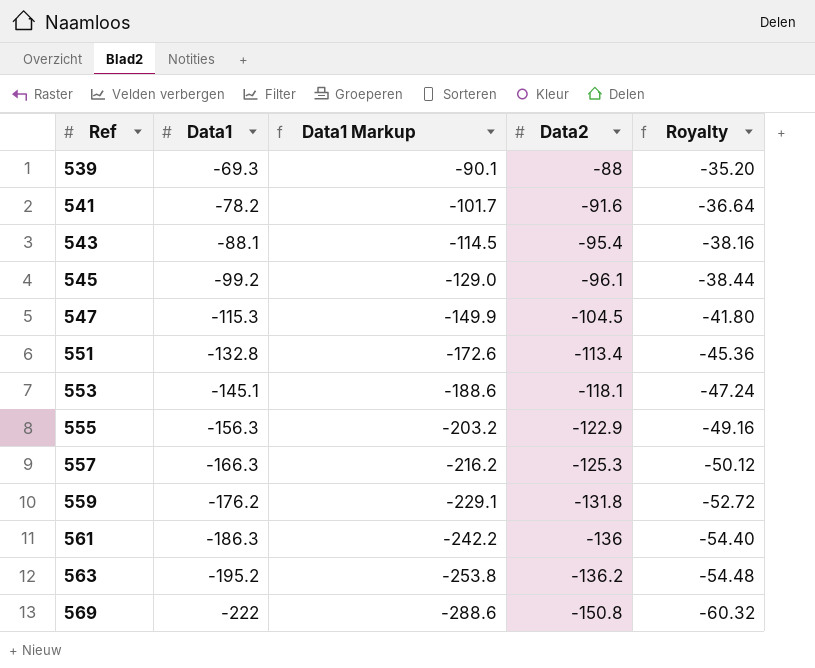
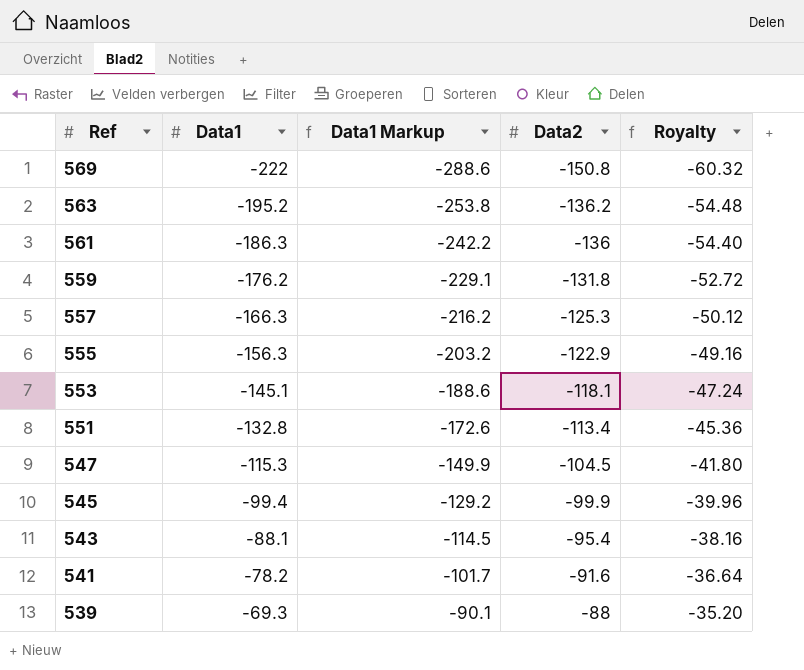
row order: Ref ascending -> Ref descending
545 | Data1: -99.2 -> -99.4
545 | Data1 Markup: -129.0 -> -129.2
545 | Data2: -96.1 -> -99.9
545 | Royalty: -38.44 -> -39.96

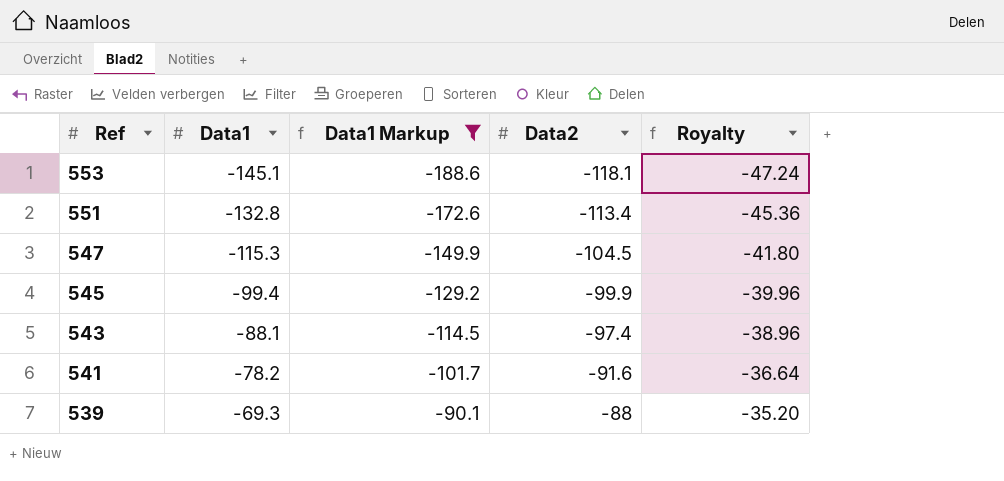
filter: none -> Data1 Markup >= -188.6
543 | Data2: -95.4 -> -97.4
543 | Royalty: -38.16 -> -38.96

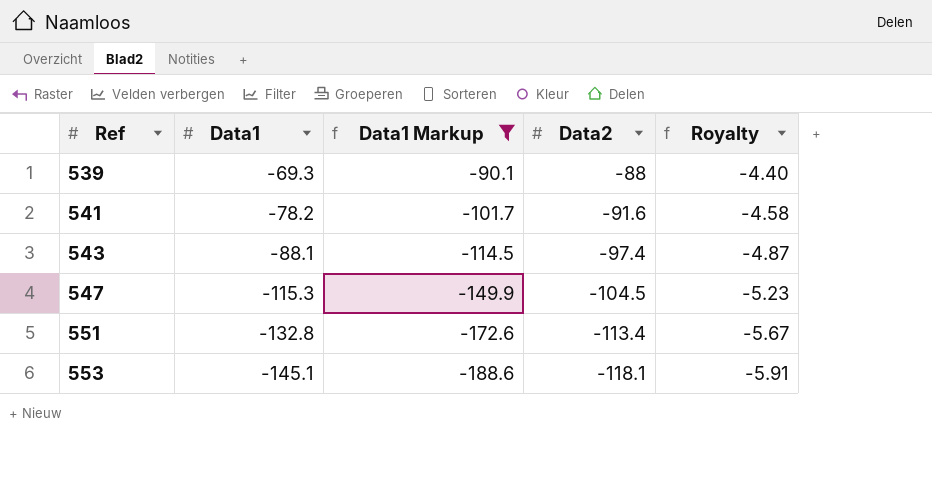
row order: Ref descending -> Ref ascending
column Royalty | formula: [Data2] * 0.4 -> [Data2] * 0.05
row 545: -99.4 | -129.2 | -99.9 | -39.96 -> none

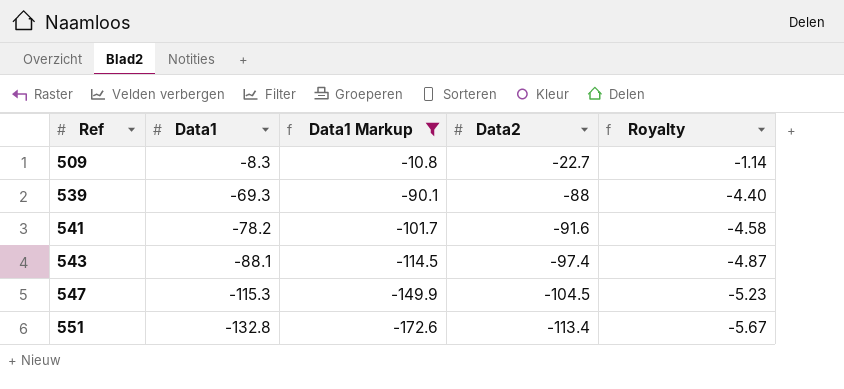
row 553: -145.1 | -188.6 | -118.1 | -5.91 -> none
row 509: none -> -8.3 | -10.8 | -22.7 | -1.14

